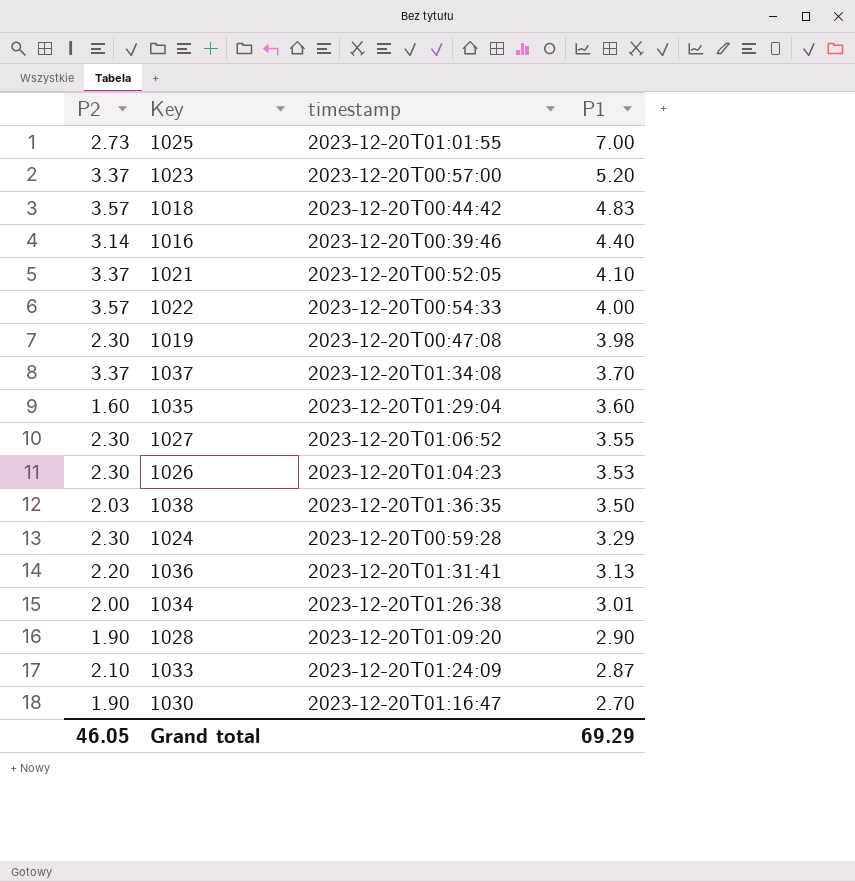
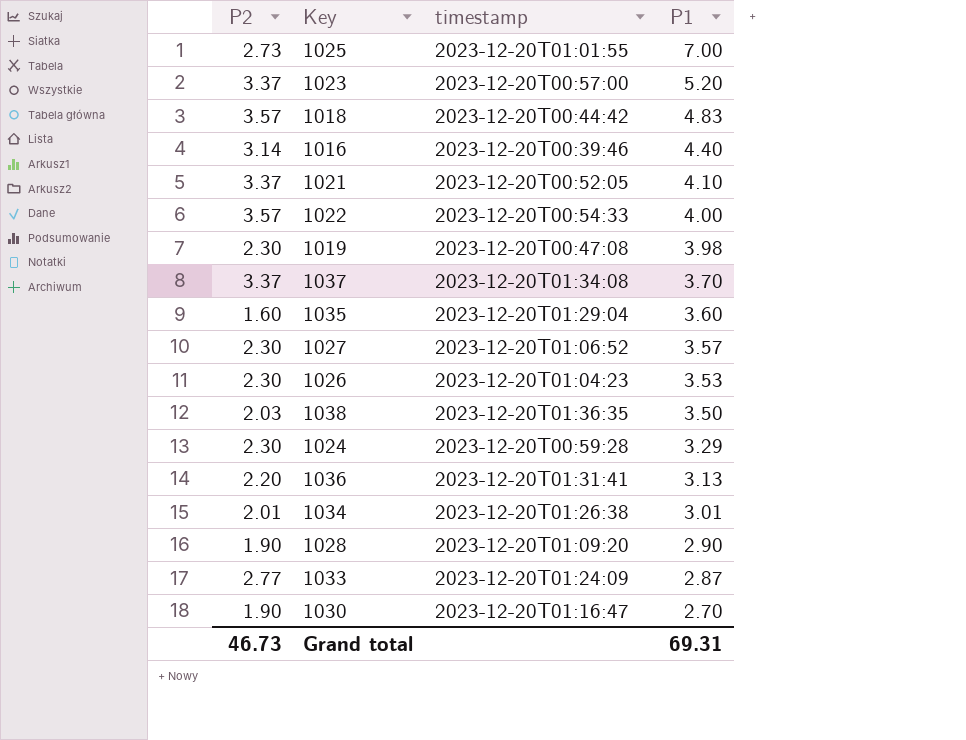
1027 | P1: 3.55 -> 3.57
1034 | P2: 2.00 -> 2.01
1033 | P2: 2.10 -> 2.77
Grand total | P2: 46.05 -> 46.73
Grand total | P1: 69.29 -> 69.31

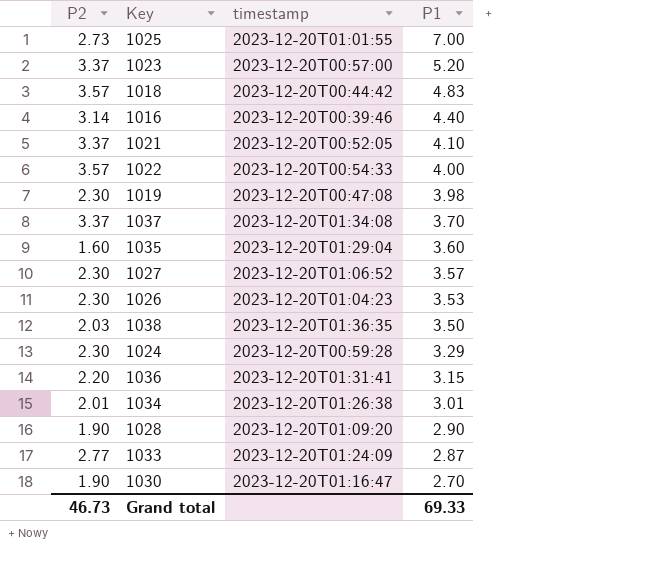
1036 | P1: 3.13 -> 3.15
Grand total | P1: 69.31 -> 69.33

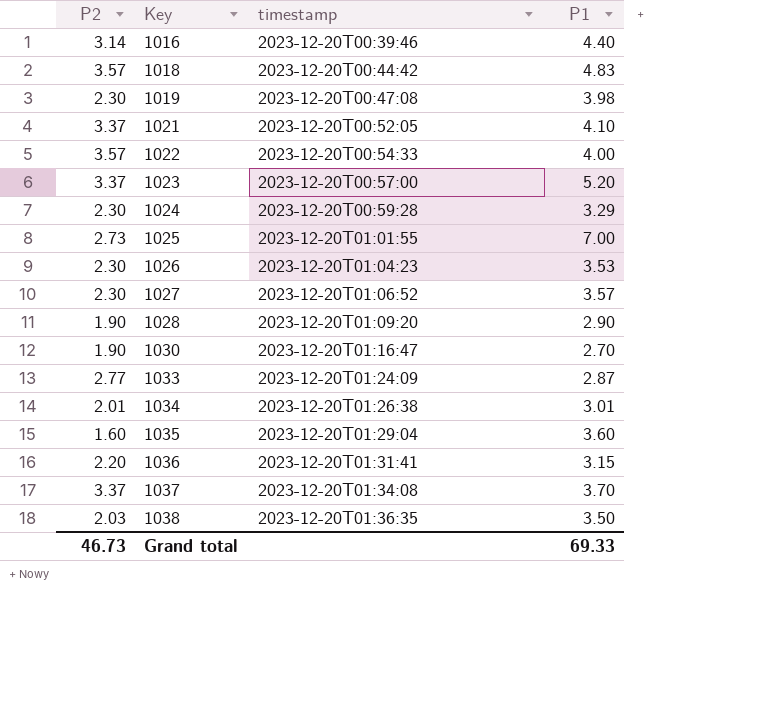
row order: P1 descending -> Key ascending

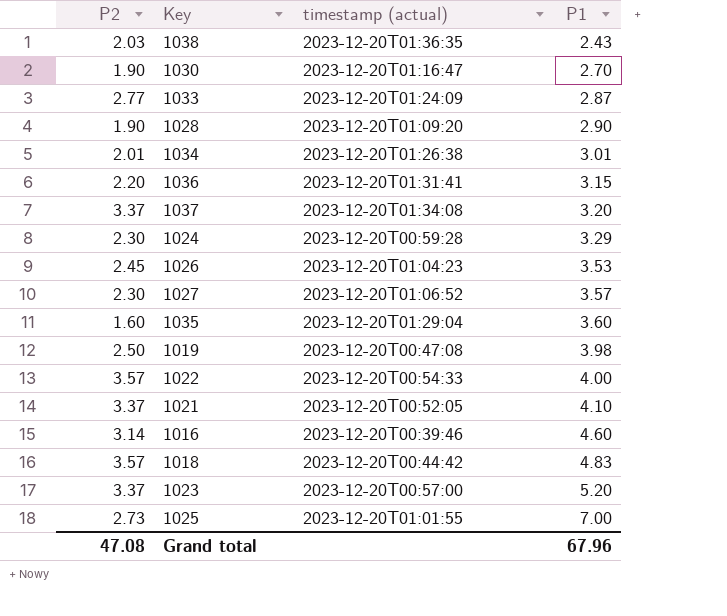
row order: Key ascending -> P1 ascending
column name: timestamp -> timestamp (actual)
1038 | P1: 3.50 -> 2.43
1037 | P1: 3.70 -> 3.20
1026 | P2: 2.30 -> 2.45
1019 | P2: 2.30 -> 2.50
1016 | P1: 4.40 -> 4.60
Grand total | P2: 46.73 -> 47.08
Grand total | P1: 69.33 -> 67.96

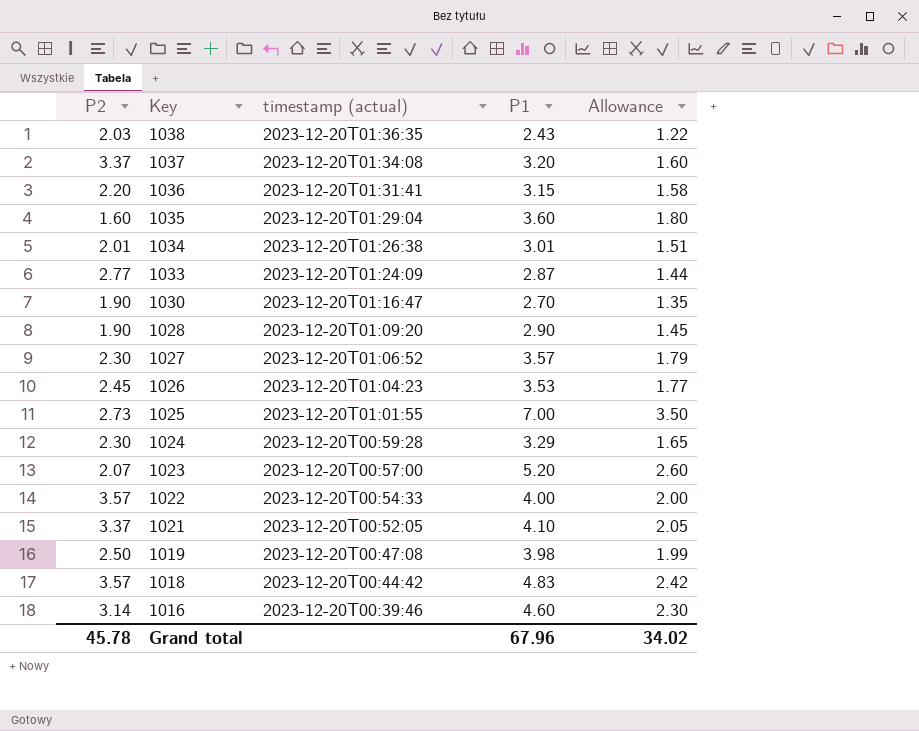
row order: P1 ascending -> Key descending
column Allowance | formula: none -> [P1] * 0.5
1023 | P2: 3.37 -> 2.07
Grand total | P2: 47.08 -> 45.78

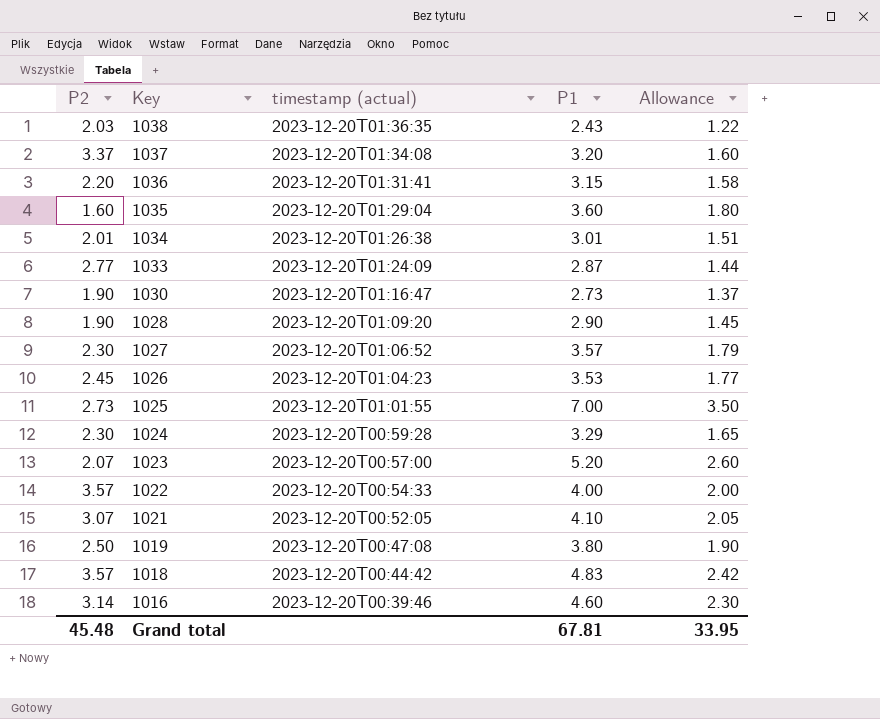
1030 | P1: 2.70 -> 2.73
1030 | Allowance: 1.35 -> 1.37
1021 | P2: 3.37 -> 3.07
1019 | P1: 3.98 -> 3.80
1019 | Allowance: 1.99 -> 1.90
Grand total | P2: 45.78 -> 45.48
Grand total | P1: 67.96 -> 67.81
Grand total | Allowance: 34.02 -> 33.95

